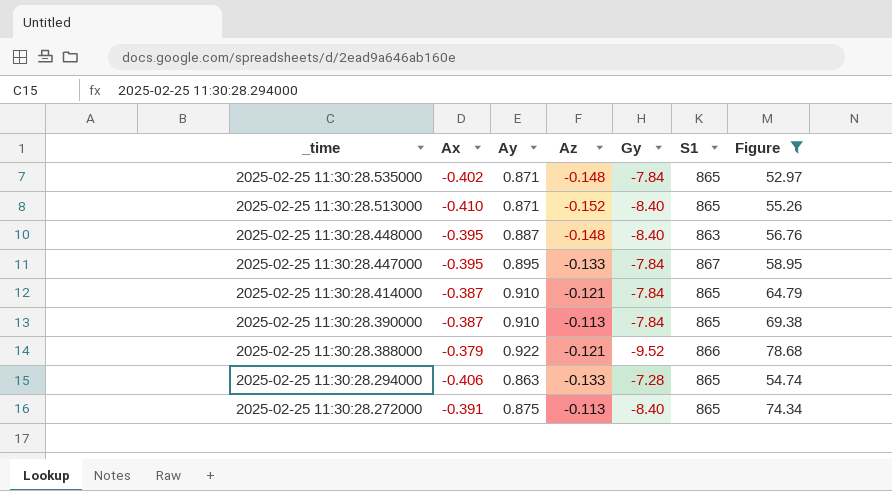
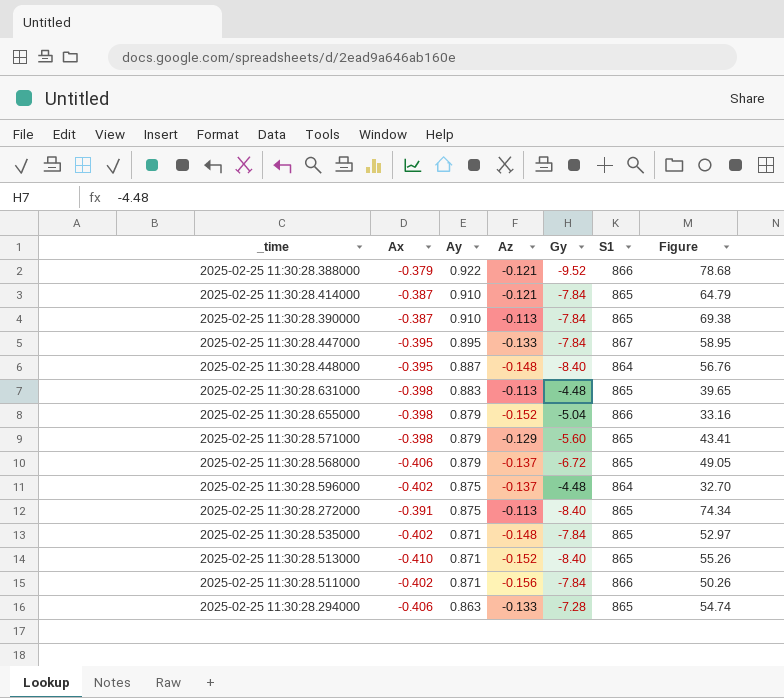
filter: Figure >= 52.97 -> none
row order: _time descending -> Ay descending
2025-02-25 11:30:28.448000 | S1: 863 -> 864

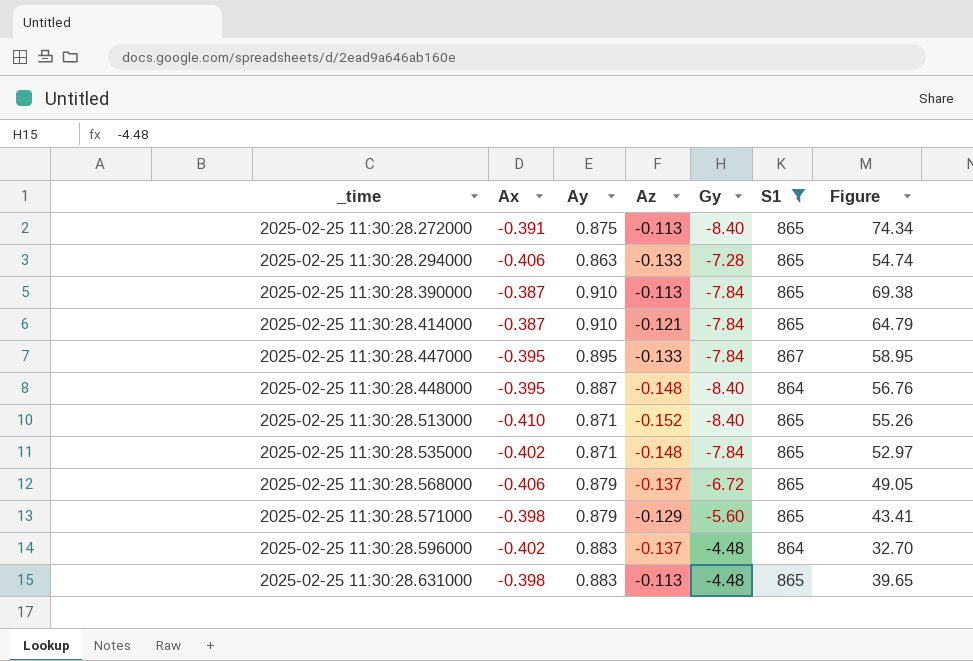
filter: none -> S1 != 866
row order: Ay descending -> _time ascending
2025-02-25 11:30:28.596000 | Ay: 0.875 -> 0.883

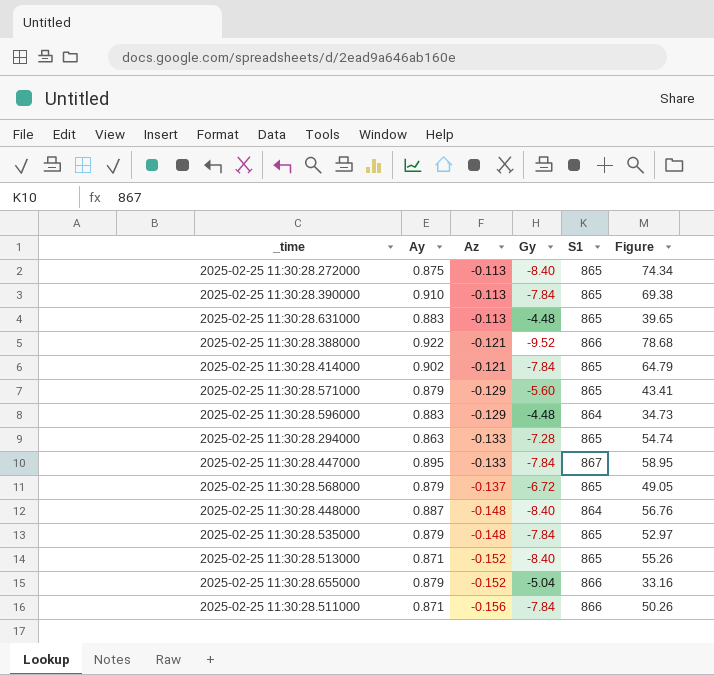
filter: S1 != 866 -> none
row order: _time ascending -> Az descending
column Ax | position: 2 -> none
2025-02-25 11:30:28.414000 | Ay: 0.910 -> 0.902
2025-02-25 11:30:28.596000 | Az: -0.137 -> -0.129
2025-02-25 11:30:28.596000 | Figure: 32.70 -> 34.73
2025-02-25 11:30:28.535000 | Ay: 0.871 -> 0.879

